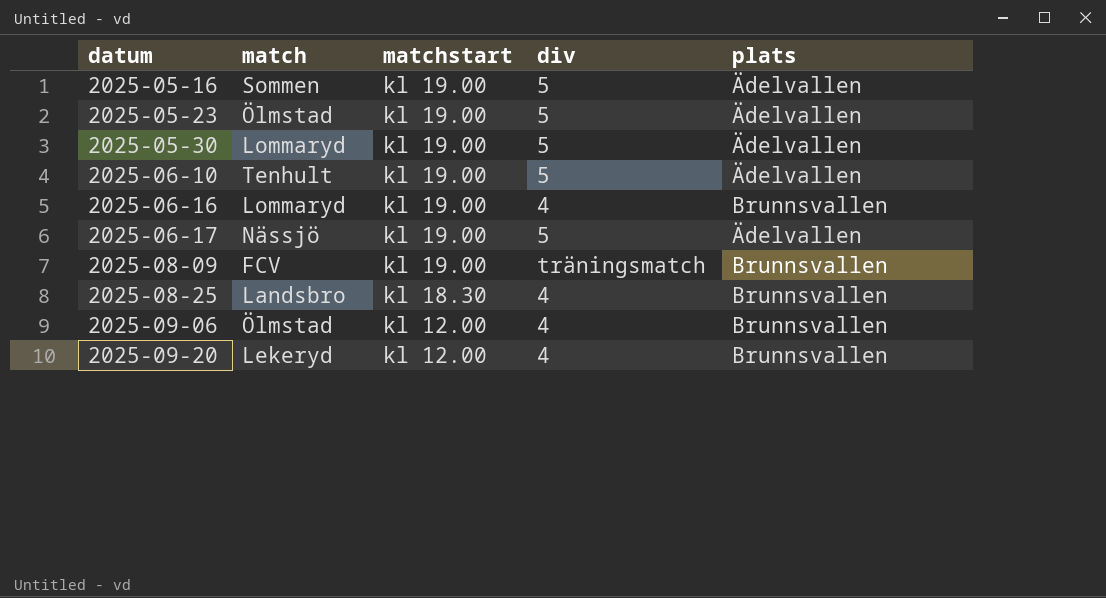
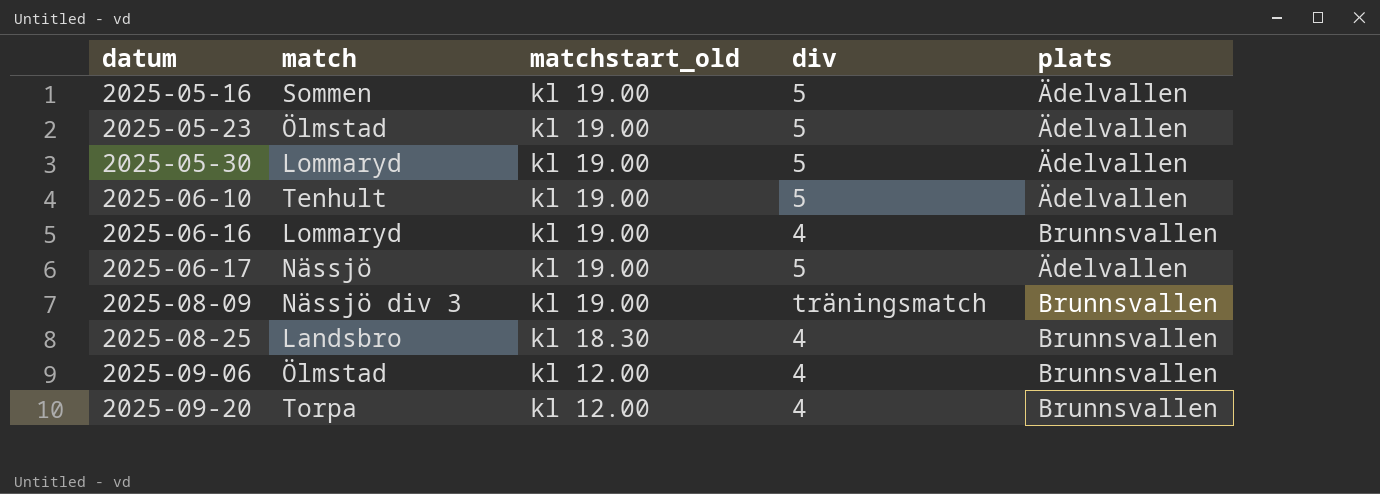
column name: matchstart -> matchstart_old
2025-08-09 | match: FCV -> Nässjö div 3
2025-09-20 | match: Lekeryd -> Torpa

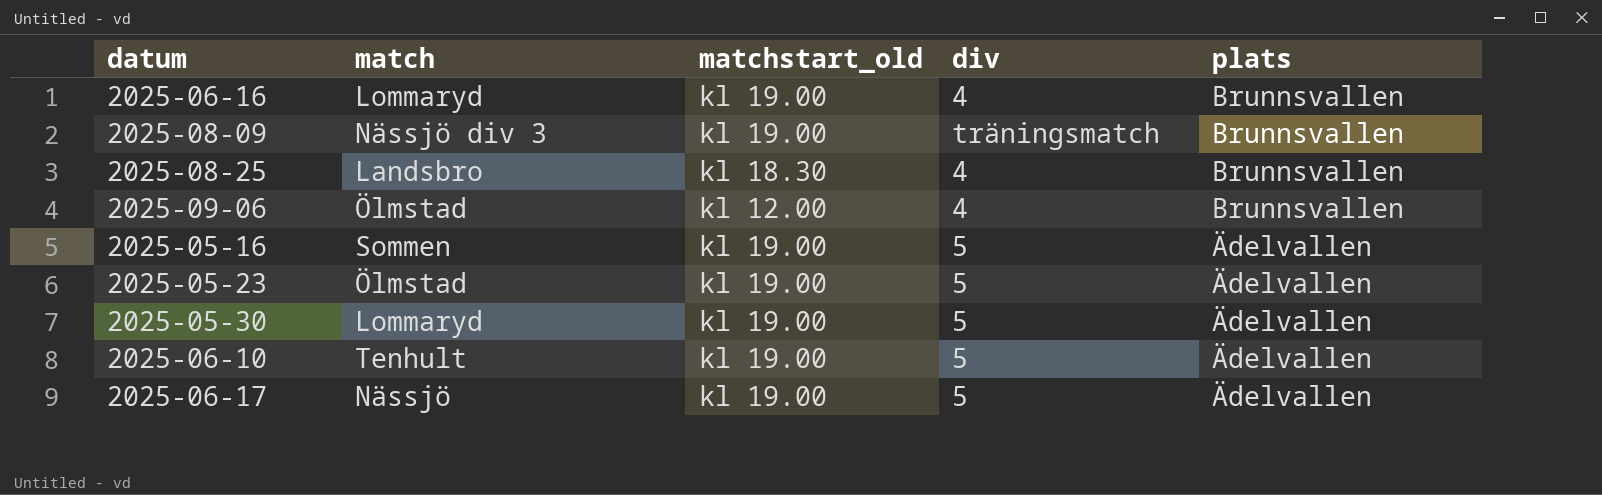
row order: datum ascending -> plats descending
row 2025-09-20: Torpa | kl 12.00 | 4 | Brunnsvallen -> none

